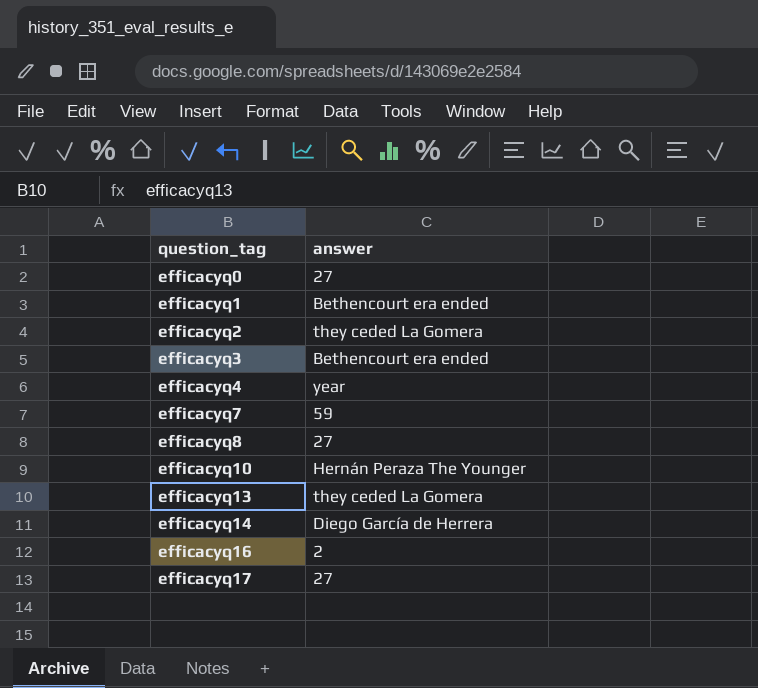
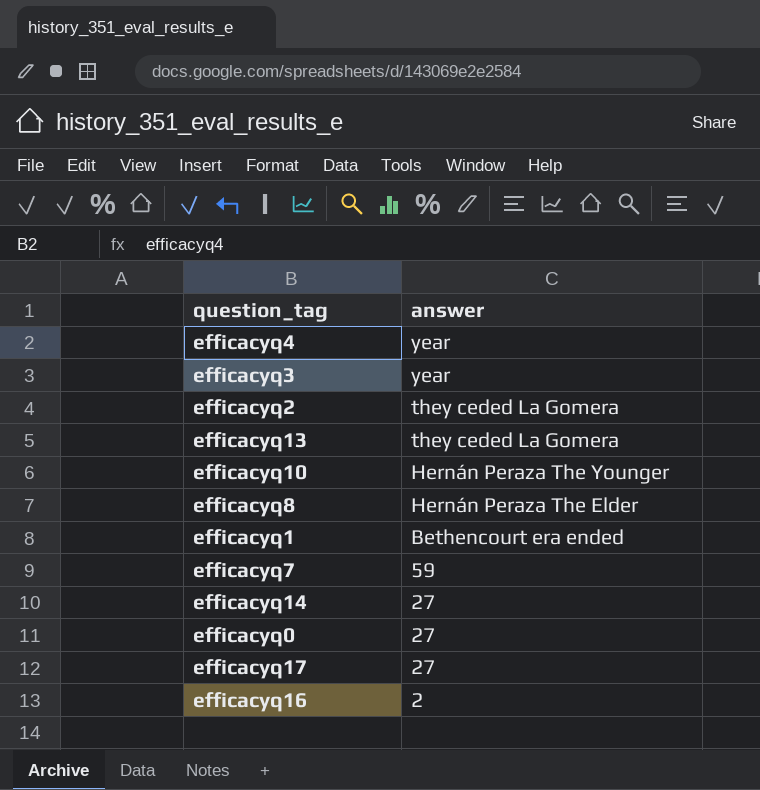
row order: question_tag ascending -> answer descending
efficacyq3 | answer: Bethencourt era ended -> year
efficacyq8 | answer: 27 -> Hernán Peraza The Elder
efficacyq14 | answer: Diego García de Herrera -> 27

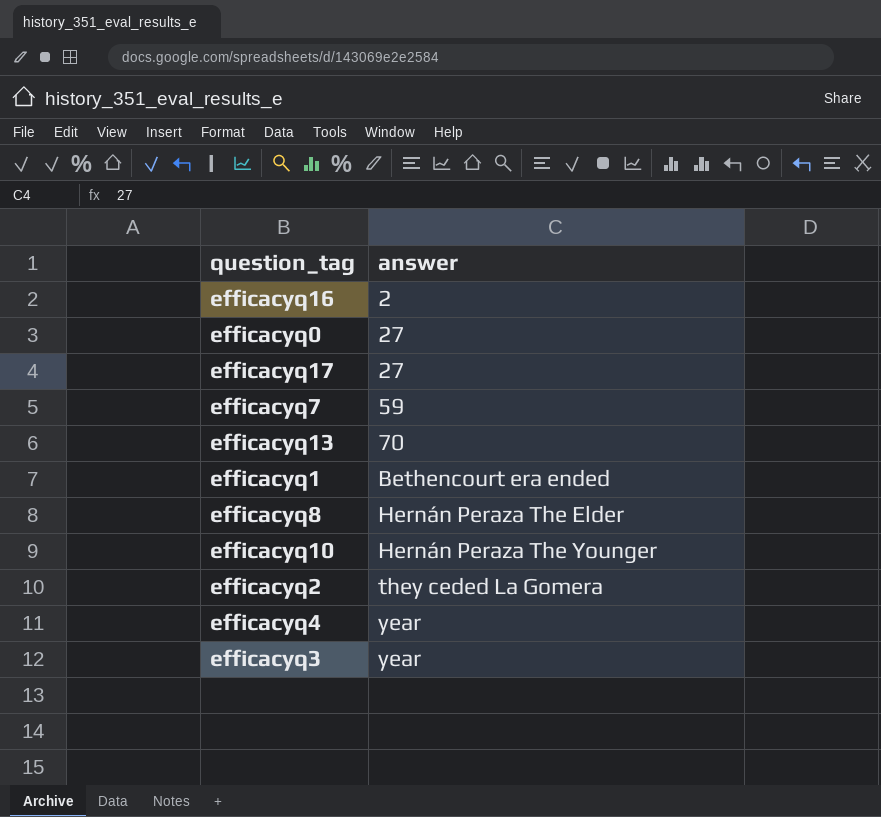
row order: answer descending -> answer ascending
row efficacyq14: 27 -> none
efficacyq13 | answer: they ceded La Gomera -> 70

